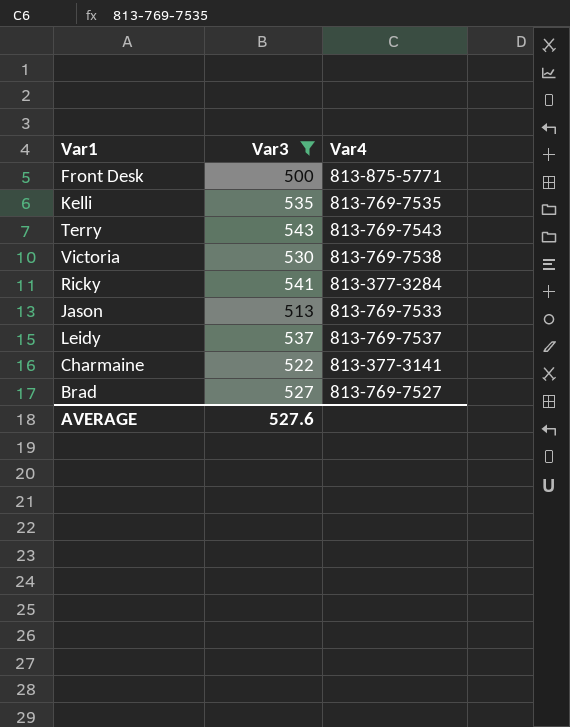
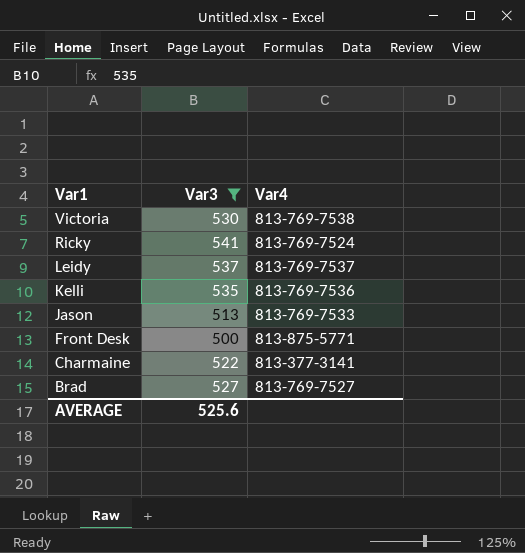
row order: none -> Var1 descending
row Terry: 543 | 813-769-7543 -> none
Ricky | Var4: 813-377-3284 -> 813-769-7524
Kelli | Var4: 813-769-7535 -> 813-769-7536
AVERAGE | Var3: 527.6 -> 525.6

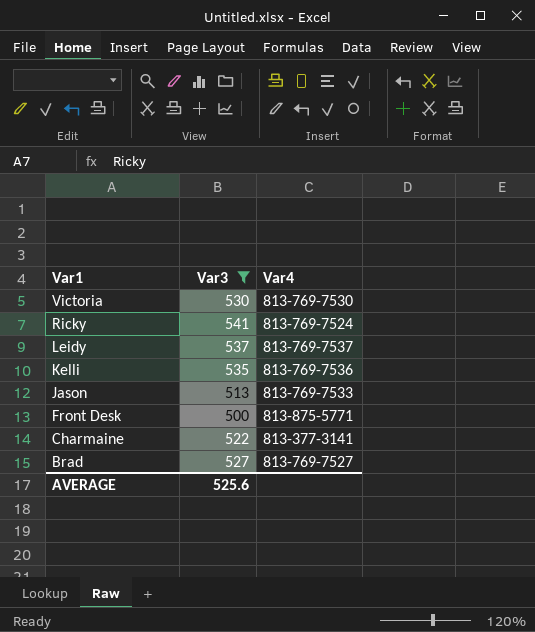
Victoria | Var4: 813-769-7538 -> 813-769-7530

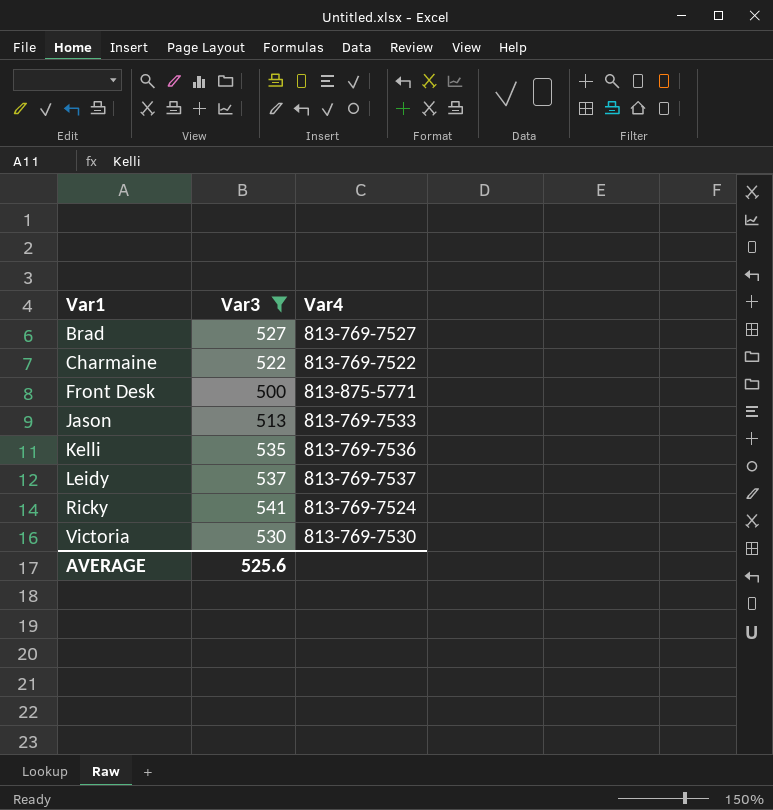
row order: Var1 descending -> Var1 ascending
Charmaine | Var4: 813-377-3141 -> 813-769-7522

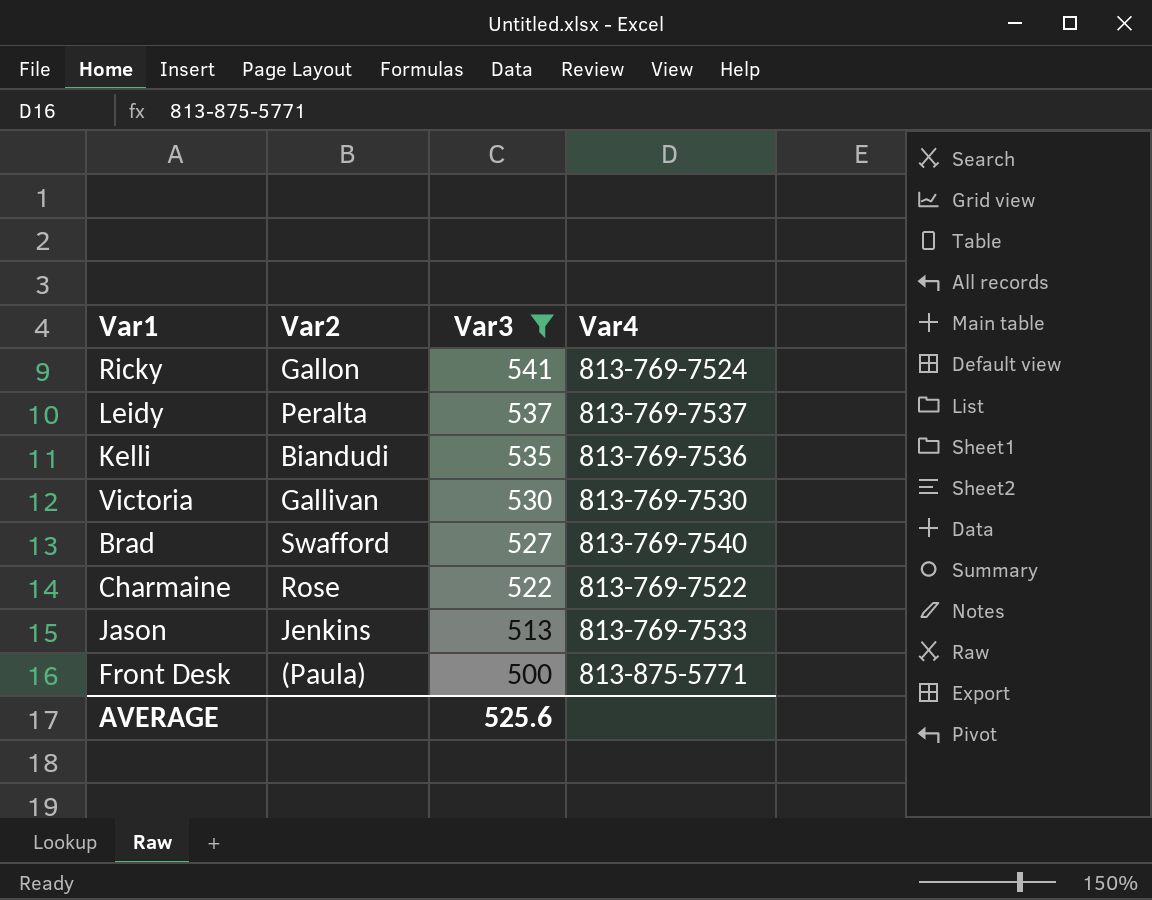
row order: Var1 ascending -> Var3 descending
column Var2 | position: none -> 2
Brad | Var4: 813-769-7527 -> 813-769-7540

